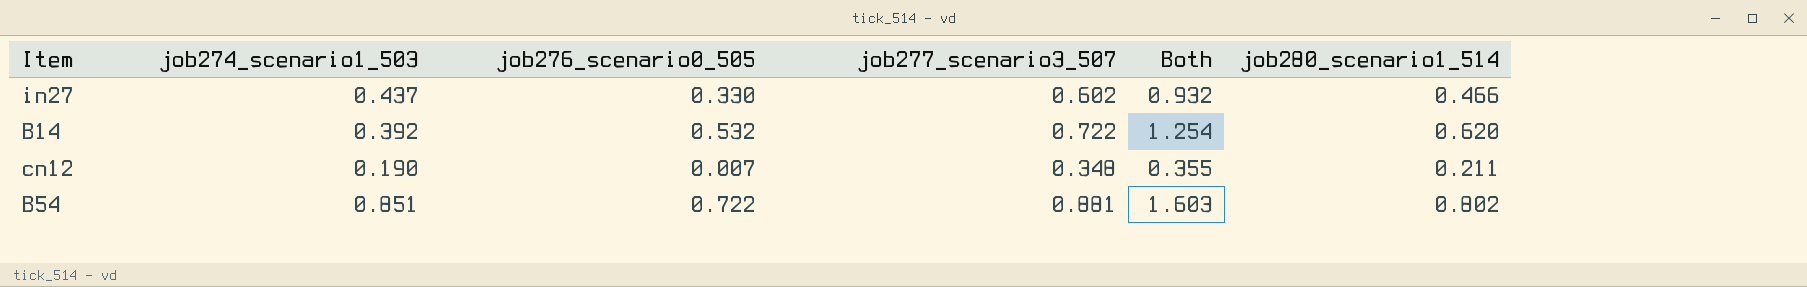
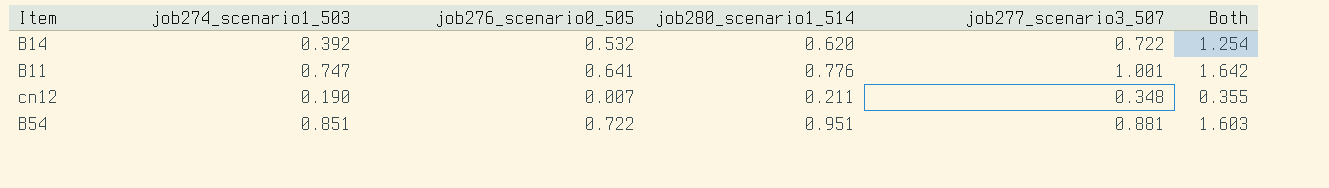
column job280_scenario1_514 | position: 6 -> 4
row in27: 0.437 | 0.330 | 0.602 | 0.932 | 0.466 -> none
row B11: none -> 0.747 | 0.641 | 0.776 | 1.001 | 1.642
B54 | job280_scenario1_514: 0.802 -> 0.951

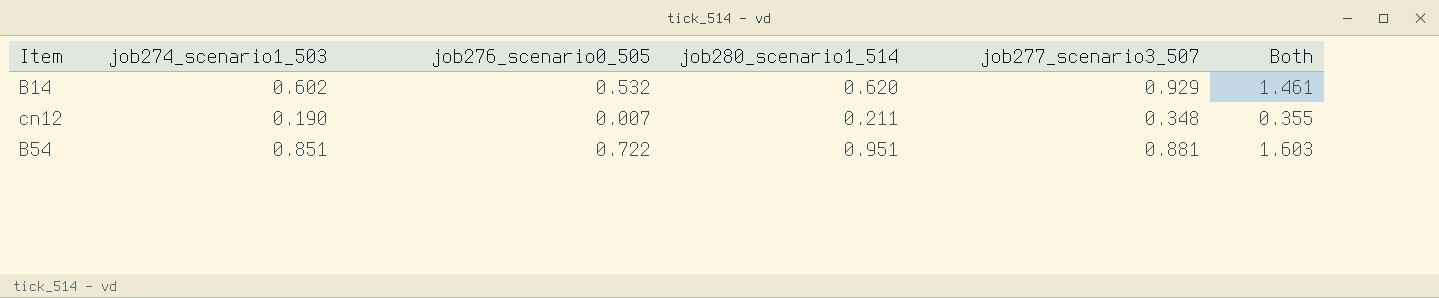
row B11: 0.747 | 0.641 | 0.776 | 1.001 | 1.642 -> none
B14 | job274_scenario1_503: 0.392 -> 0.602
B14 | job277_scenario3_507: 0.722 -> 0.929
B14 | Both: 1.254 -> 1.461

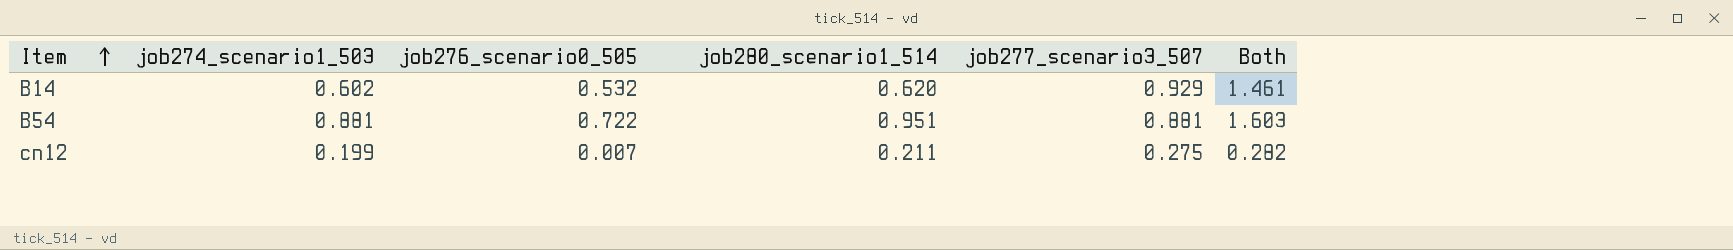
row order: none -> Item ascending
B54 | job274_scenario1_503: 0.851 -> 0.881
cn12 | job274_scenario1_503: 0.190 -> 0.199
cn12 | job277_scenario3_507: 0.348 -> 0.275
cn12 | Both: 0.355 -> 0.282

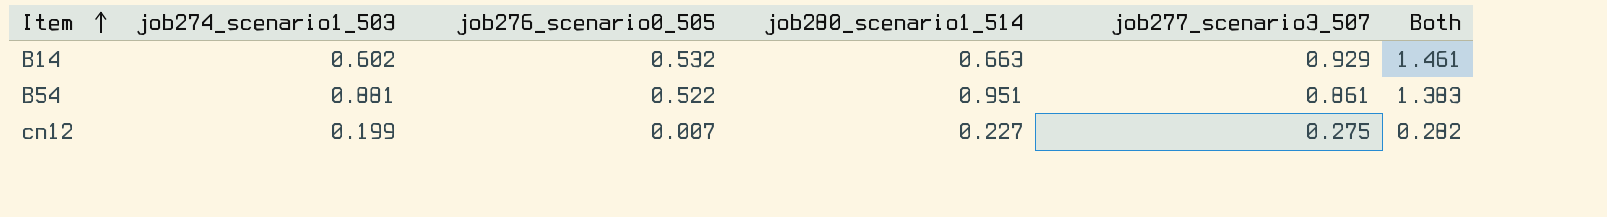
B14 | job280_scenario1_514: 0.620 -> 0.663
B54 | job276_scenario0_505: 0.722 -> 0.522
B54 | job277_scenario3_507: 0.881 -> 0.861
B54 | Both: 1.603 -> 1.383
cn12 | job280_scenario1_514: 0.211 -> 0.227

